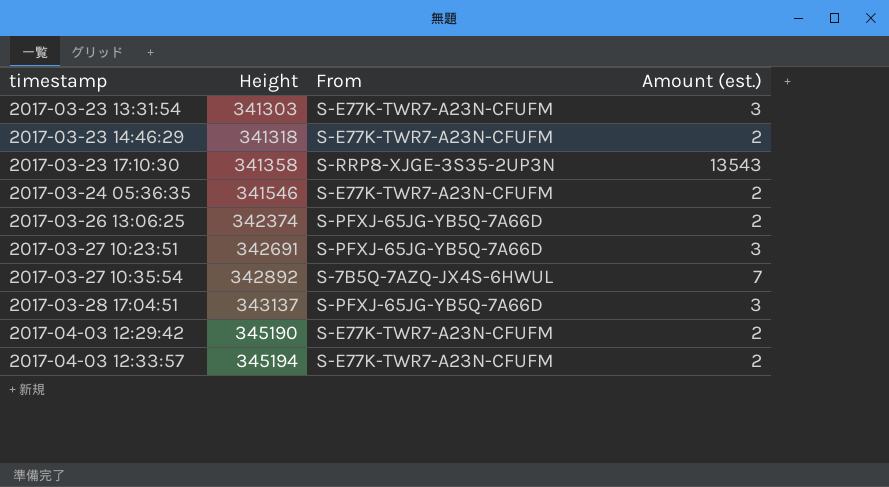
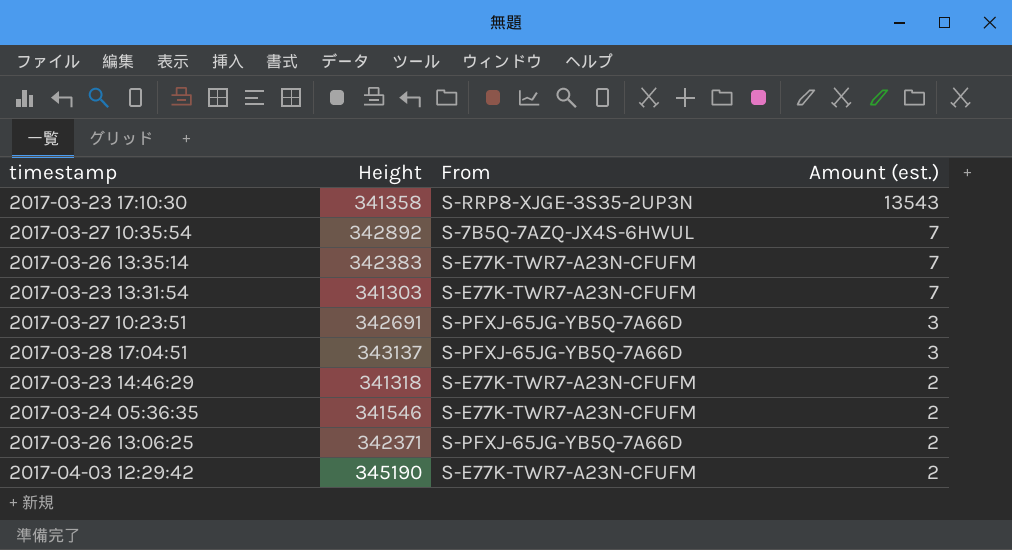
row order: timestamp ascending -> Amount (est.) descending
row 2017-04-03 12:33:57: 345194 | S-E77K-TWR7-A23N-CFUFM | 2 -> none
row 2017-03-26 13:35:14: none -> 342383 | S-E77K-TWR7-A23N-CFUFM | 7
2017-03-23 13:31:54 | Amount (est.): 3 -> 7
2017-03-26 13:06:25 | Height: 342374 -> 342371

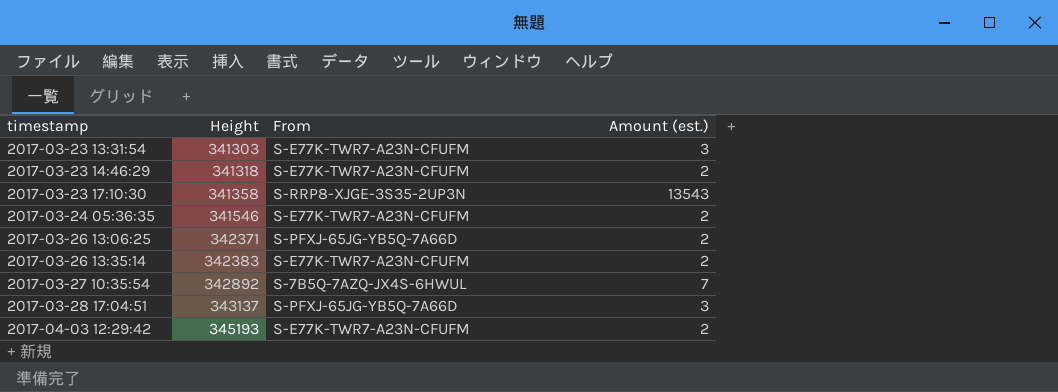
row order: Amount (est.) descending -> timestamp ascending
row 2017-03-27 10:23:51: 342691 | S-PFXJ-65JG-YB5Q-7A66D | 3 -> none
2017-03-23 13:31:54 | Amount (est.): 7 -> 3
2017-03-26 13:35:14 | Amount (est.): 7 -> 2
2017-04-03 12:29:42 | Height: 345190 -> 345193

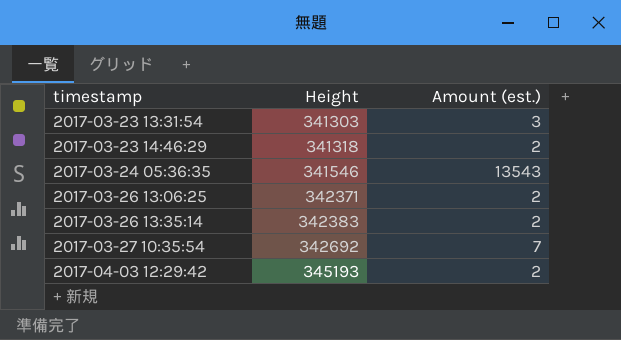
column From | position: 3 -> none
row 2017-03-23 17:10:30: 341358 | S-RRP8-XJGE-3S35-2UP3N | 13543 -> none
row 2017-03-28 17:04:51: 343137 | S-PFXJ-65JG-YB5Q-7A66D | 3 -> none
2017-03-24 05:36:35 | Amount (est.): 2 -> 13543
2017-03-27 10:35:54 | Height: 342892 -> 342692

